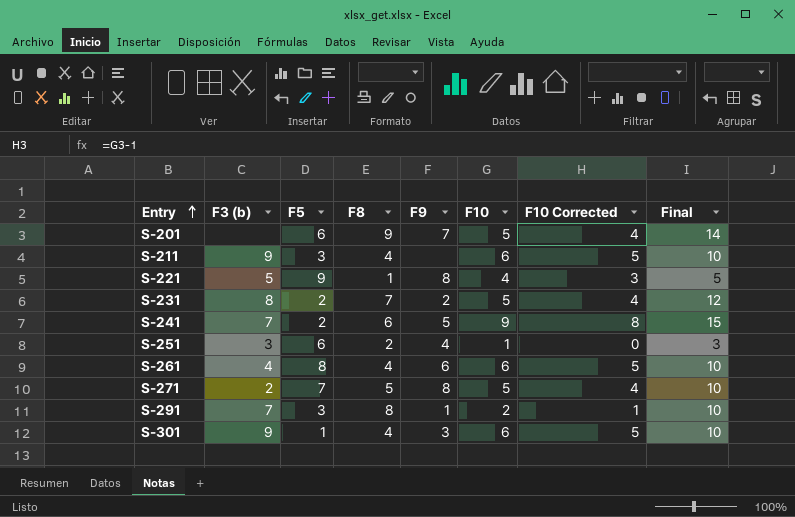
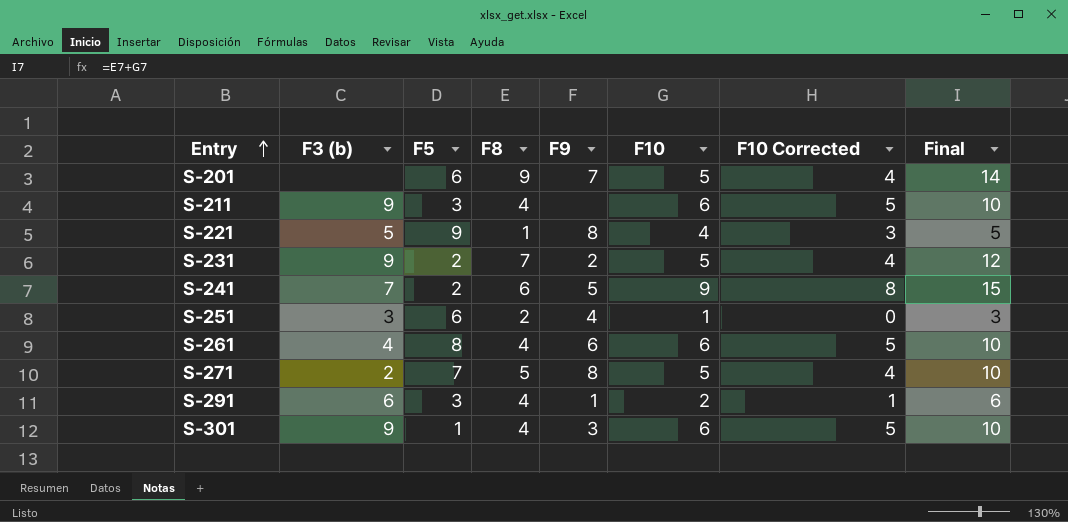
S-231 | F3 (b): 8 -> 9
S-291 | F3 (b): 7 -> 6
S-291 | F8: 8 -> 4
S-291 | Final: 10 -> 6

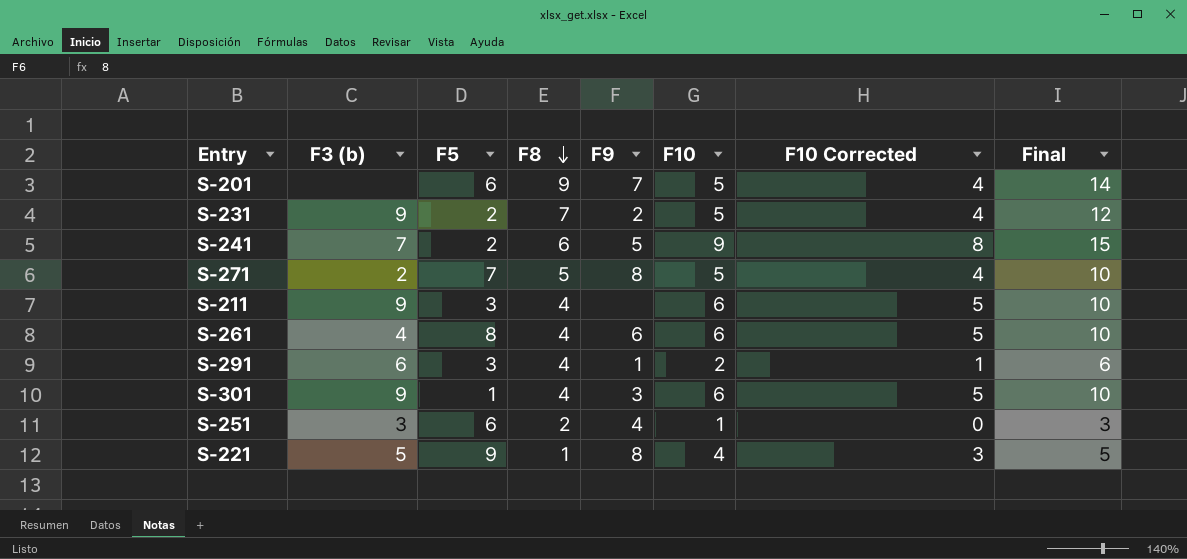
row order: Entry ascending -> F8 descending

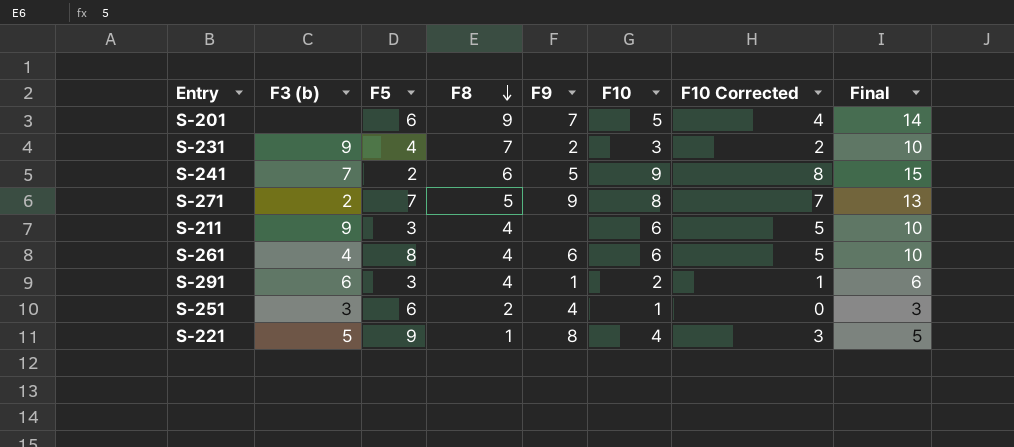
row S-301: 9 | 1 | 4 | 3 | 6 | 5 | 10 -> none
S-231 | F5: 2 -> 4
S-231 | F10: 5 -> 3
S-231 | F10 Corrected: 4 -> 2
S-231 | Final: 12 -> 10
S-271 | F9: 8 -> 9
S-271 | F10: 5 -> 8
S-271 | F10 Corrected: 4 -> 7
S-271 | Final: 10 -> 13

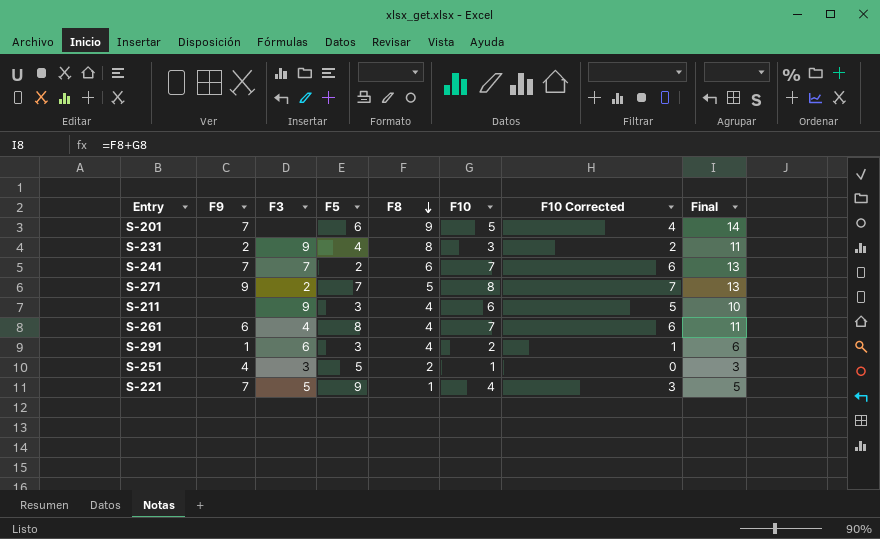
column F9 | position: 5 -> 2
column name: F3 (b) -> F3
S-231 | F8: 7 -> 8
S-231 | Final: 10 -> 11
S-241 | F9: 5 -> 7
S-241 | F10: 9 -> 7
S-241 | F10 Corrected: 8 -> 6
S-241 | Final: 15 -> 13
S-261 | F10: 6 -> 7
S-261 | F10 Corrected: 5 -> 6
S-261 | Final: 10 -> 11
S-251 | F5: 6 -> 5
S-221 | F9: 8 -> 7

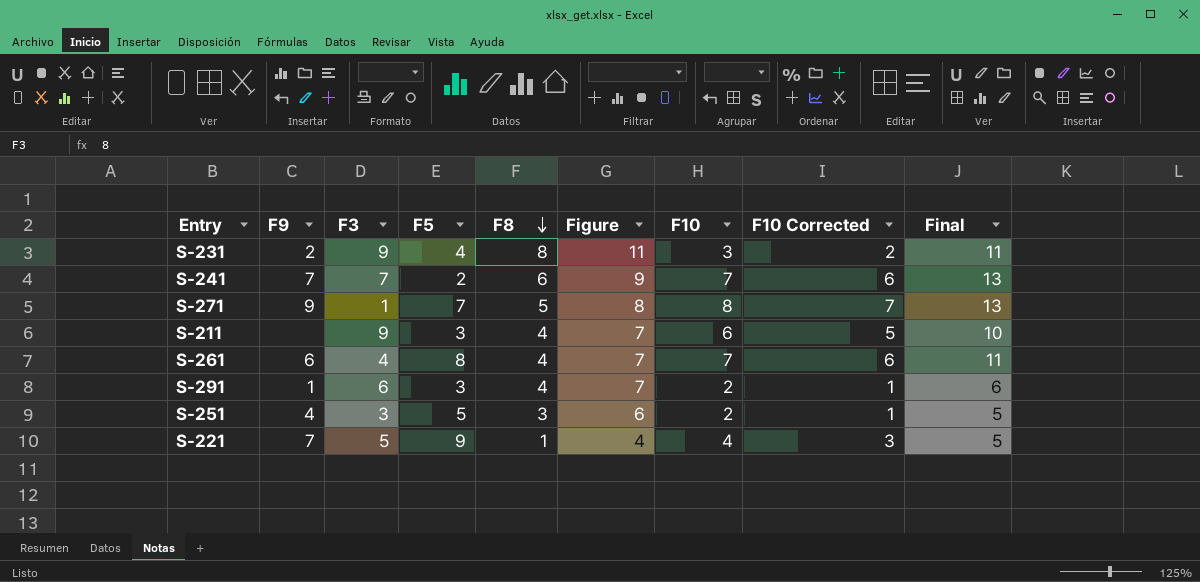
column Figure | formula: none -> [F8] + 3
row S-201: 7 | none | 6 | 9 | 5 | 4 | 14 -> none
S-271 | F3: 2 -> 1
S-251 | F8: 2 -> 3
S-251 | F10: 1 -> 2
S-251 | F10 Corrected: 0 -> 1
S-251 | Final: 3 -> 5

